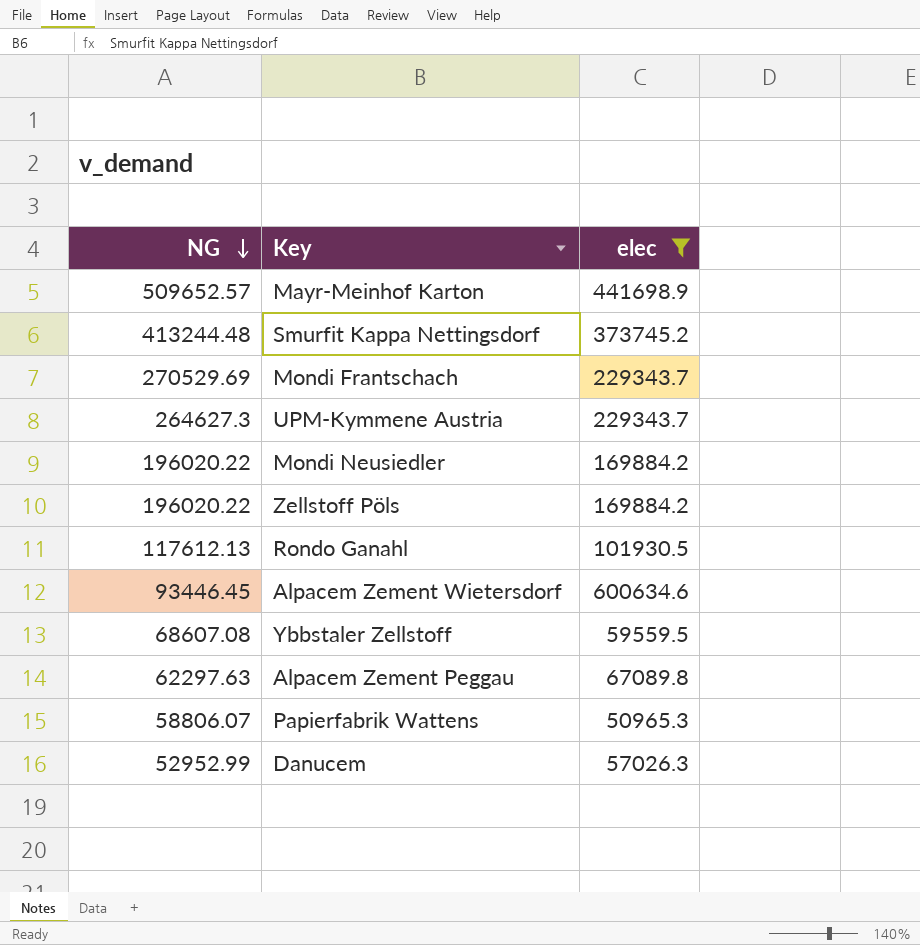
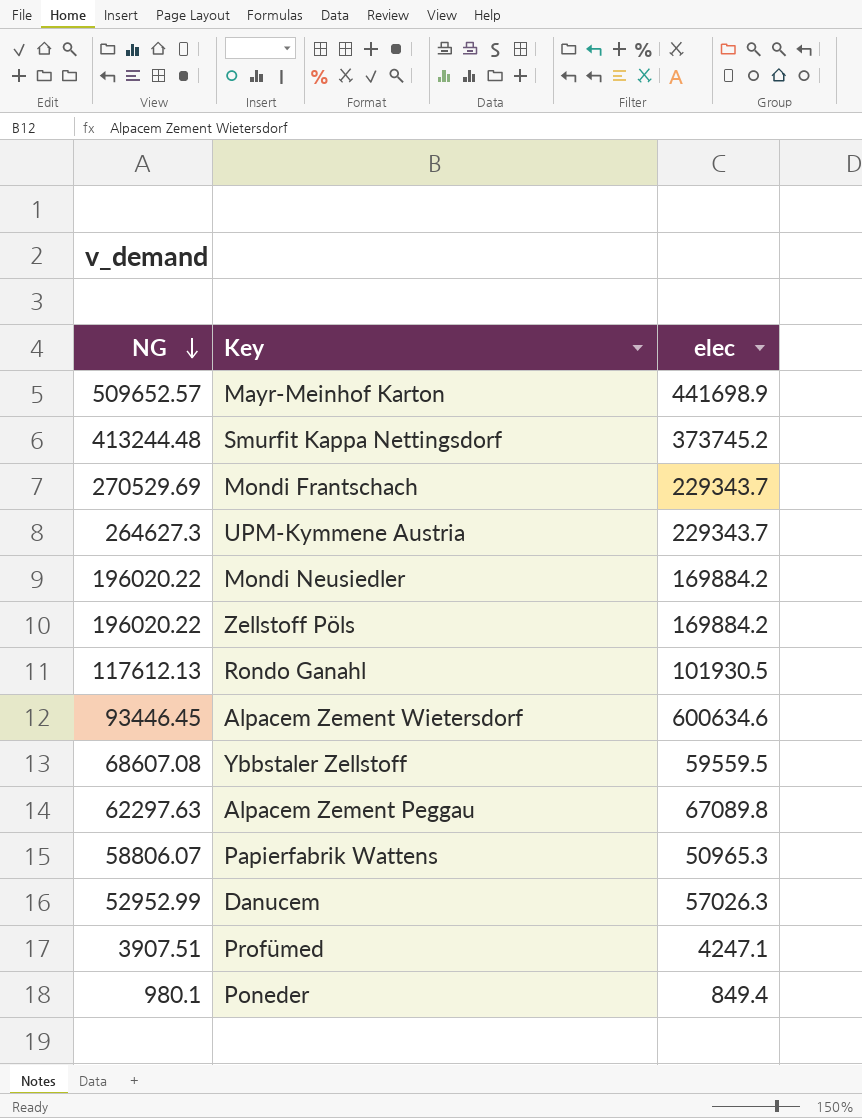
filter: elec >= 50965.3 -> none

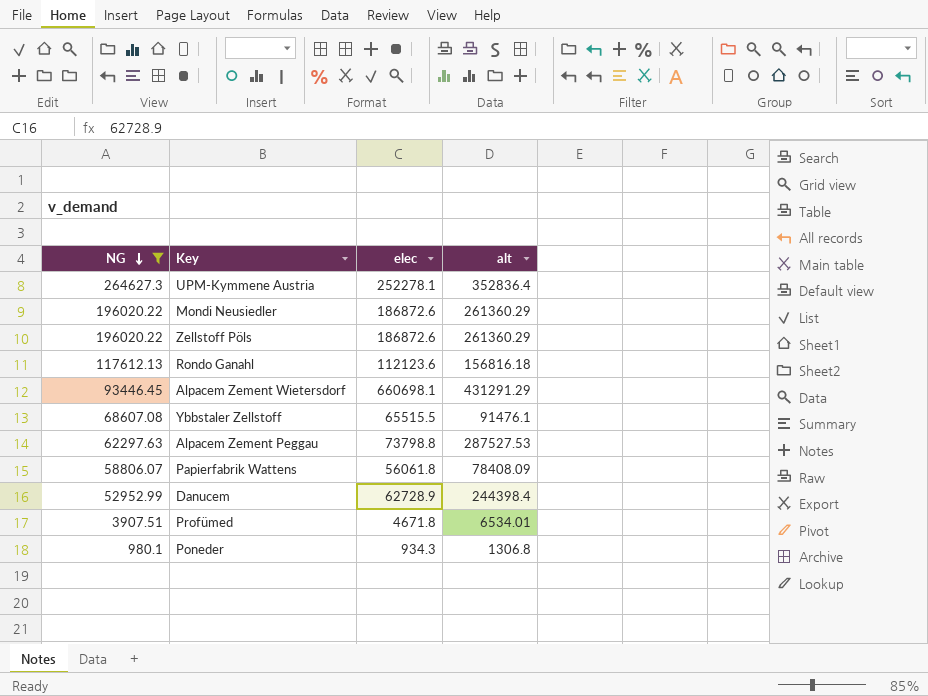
filter: none -> NG <= 264627.3
column alt | position: none -> 4
UPM-Kymmene Austria | elec: 229343.7 -> 252278.1
Mondi Neusiedler | elec: 169884.2 -> 186872.6
Zellstoff Pöls | elec: 169884.2 -> 186872.6
Rondo Ganahl | elec: 101930.5 -> 112123.6
Alpacem Zement Wietersdorf | elec: 600634.6 -> 660698.1
Ybbstaler Zellstoff | elec: 59559.5 -> 65515.5
Alpacem Zement Peggau | elec: 67089.8 -> 73798.8
Papierfabrik Wattens | elec: 50965.3 -> 56061.8
Danucem | elec: 57026.3 -> 62728.9
Profümed | elec: 4247.1 -> 4671.8
Poneder | elec: 849.4 -> 934.3

